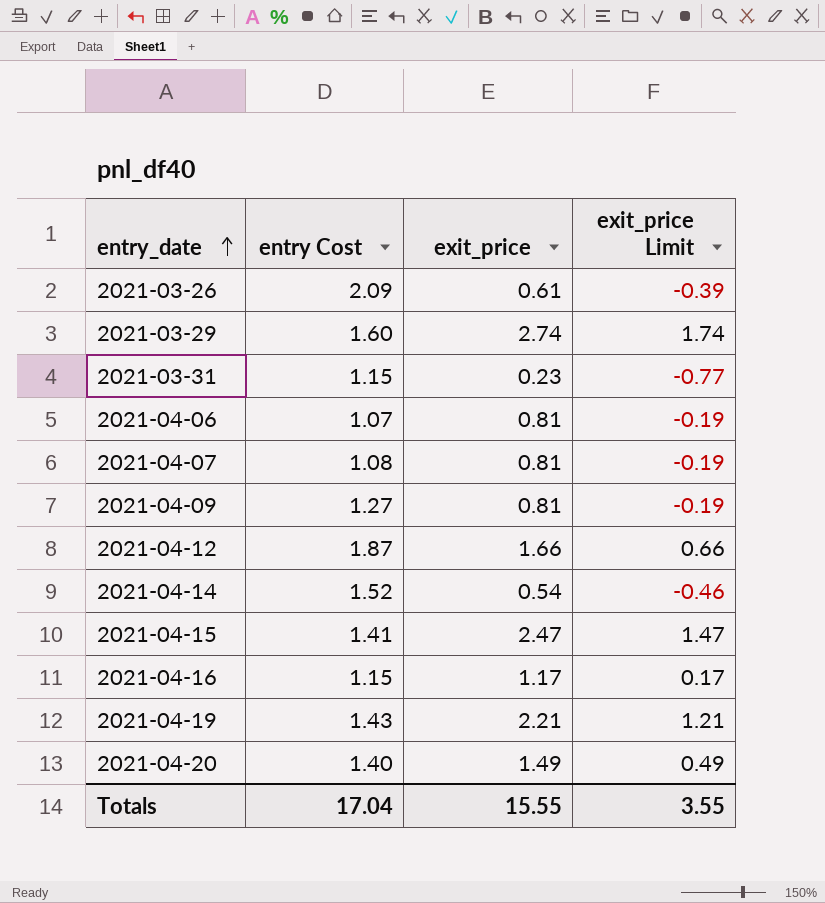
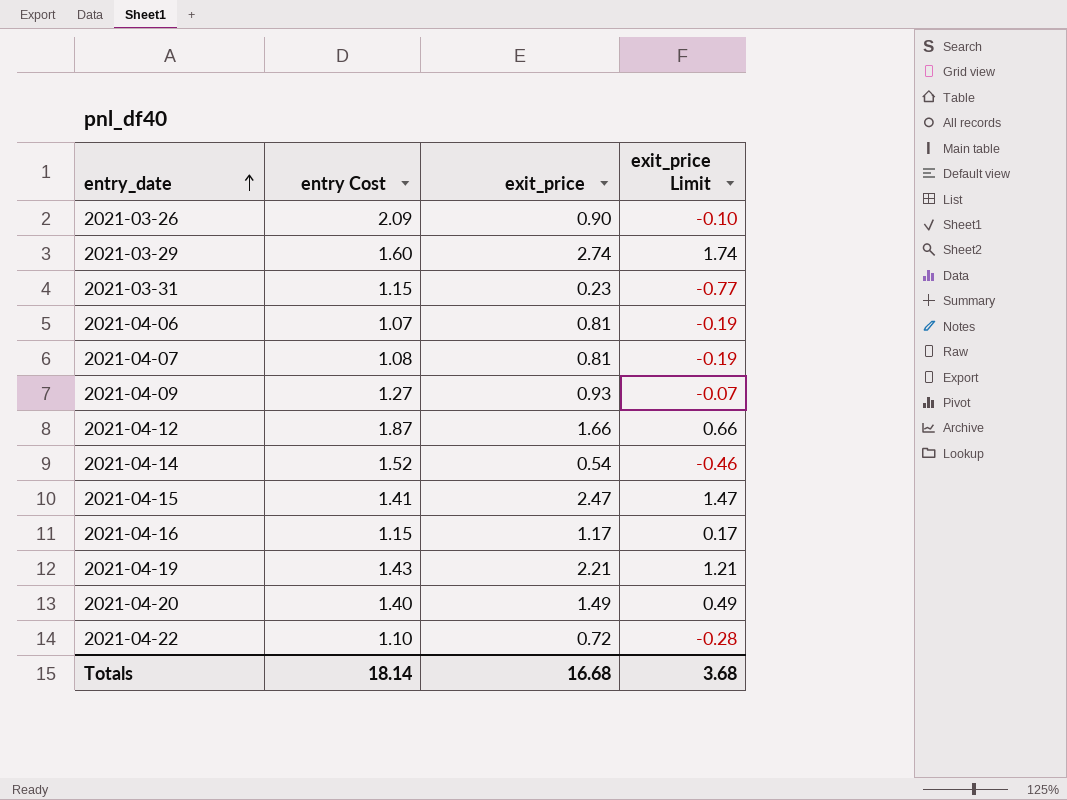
2021-03-26 | exit_price: 0.61 -> 0.90
2021-03-26 | exit_price Limit: -0.39 -> -0.10
2021-04-09 | exit_price: 0.81 -> 0.93
2021-04-09 | exit_price Limit: -0.19 -> -0.07
row 2021-04-22: none -> 1.10 | 0.72 | -0.28
Totals | entry Cost: 17.04 -> 18.14
Totals | exit_price: 15.55 -> 16.68
Totals | exit_price Limit: 3.55 -> 3.68

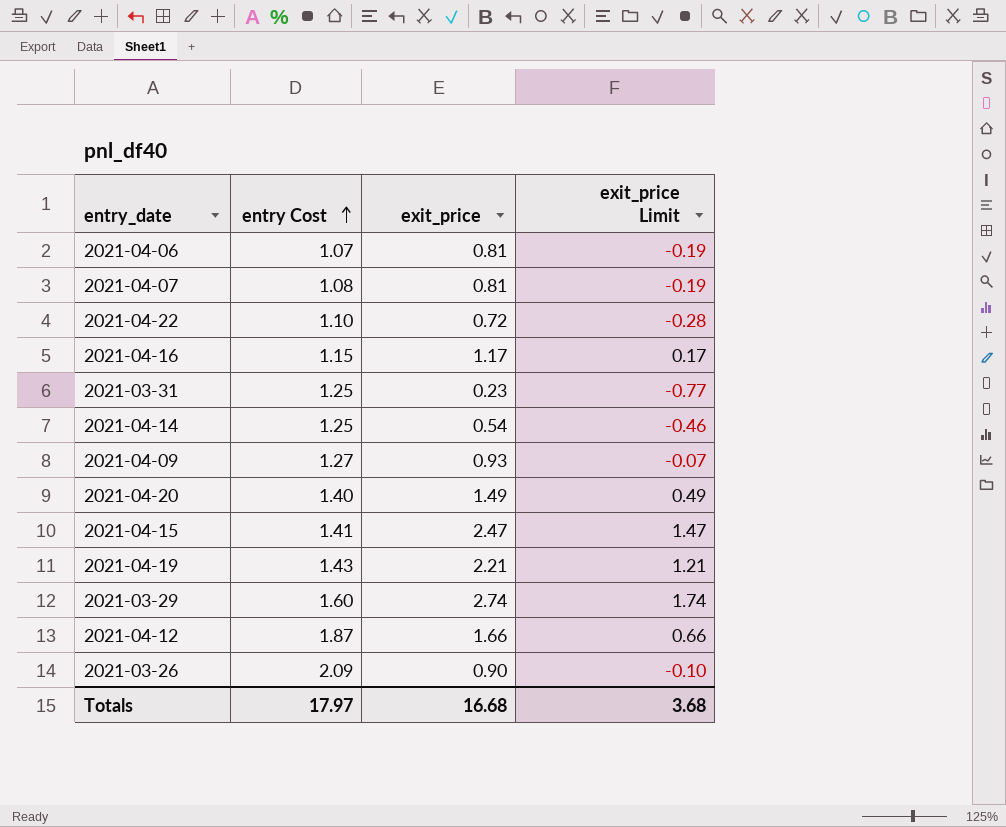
row order: entry_date ascending -> entry Cost ascending
2021-03-31 | entry Cost: 1.15 -> 1.25
2021-04-14 | entry Cost: 1.52 -> 1.25
Totals | entry Cost: 18.14 -> 17.97

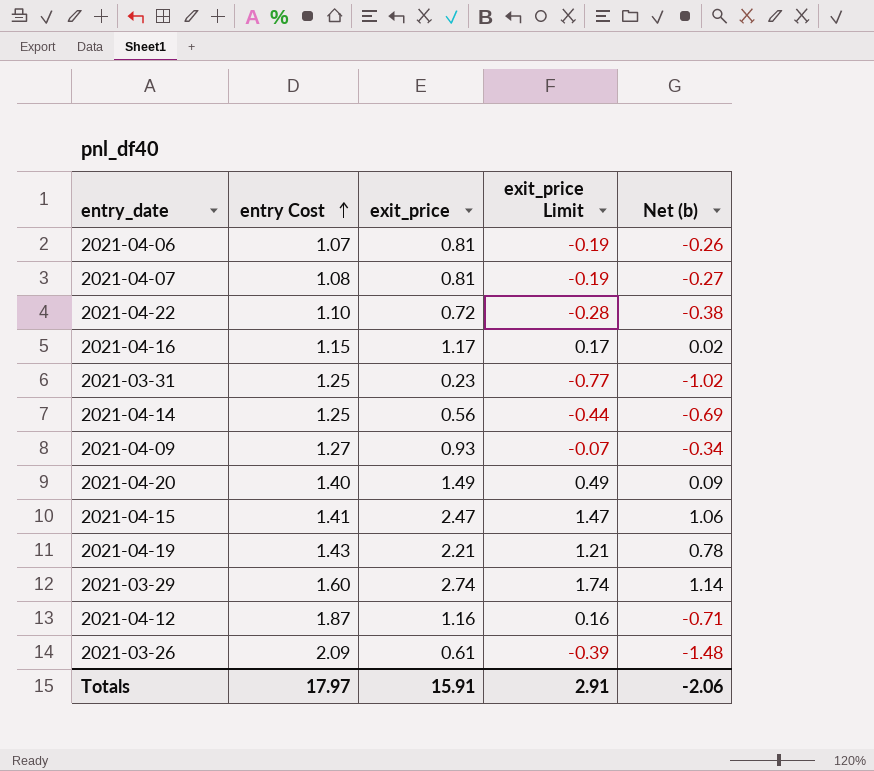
column Net (b) | formula: none -> [exit_price] - [entry Cost]
2021-04-14 | exit_price: 0.54 -> 0.56
2021-04-14 | exit_price Limit: -0.46 -> -0.44
2021-04-12 | exit_price: 1.66 -> 1.16
2021-04-12 | exit_price Limit: 0.66 -> 0.16
2021-03-26 | exit_price: 0.90 -> 0.61
2021-03-26 | exit_price Limit: -0.10 -> -0.39
Totals | exit_price: 16.68 -> 15.91
Totals | exit_price Limit: 3.68 -> 2.91

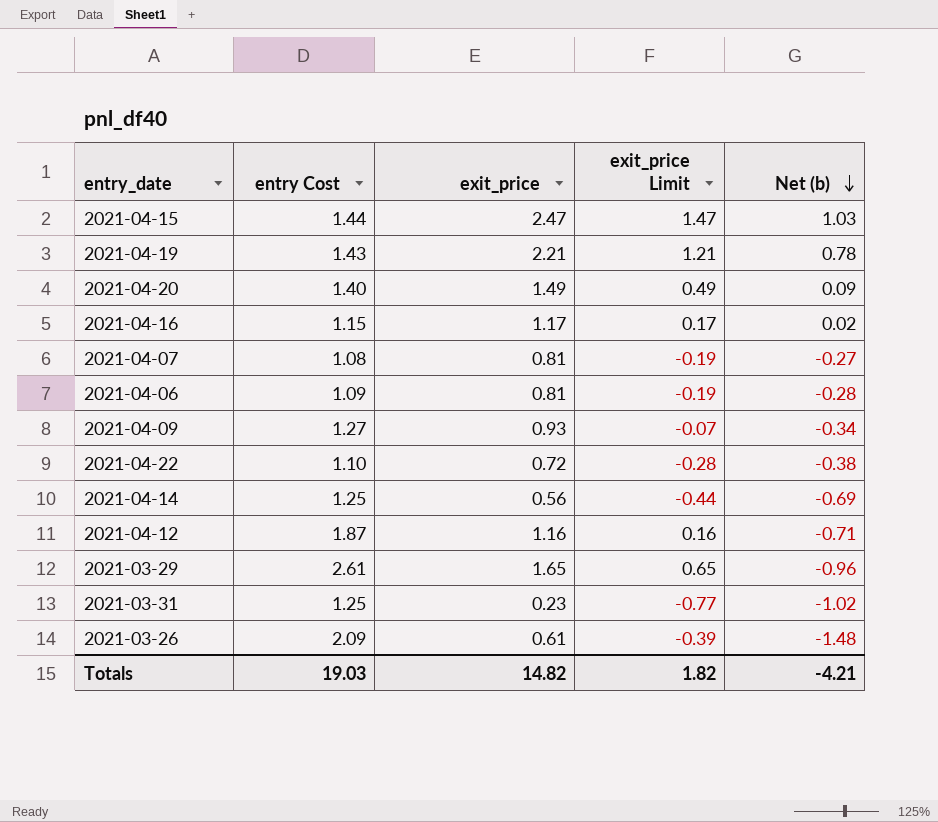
row order: entry Cost ascending -> Net (b) descending
2021-04-15 | entry Cost: 1.41 -> 1.44
2021-04-15 | Net (b): 1.06 -> 1.03
2021-04-06 | entry Cost: 1.07 -> 1.09
2021-04-06 | Net (b): -0.26 -> -0.28
2021-03-29 | entry Cost: 1.60 -> 2.61
2021-03-29 | exit_price: 2.74 -> 1.65
2021-03-29 | exit_price Limit: 1.74 -> 0.65
2021-03-29 | Net (b): 1.14 -> -0.96
Totals | entry Cost: 17.97 -> 19.03
Totals | exit_price: 15.91 -> 14.82
Totals | exit_price Limit: 2.91 -> 1.82
Totals | Net (b): -2.06 -> -4.21

